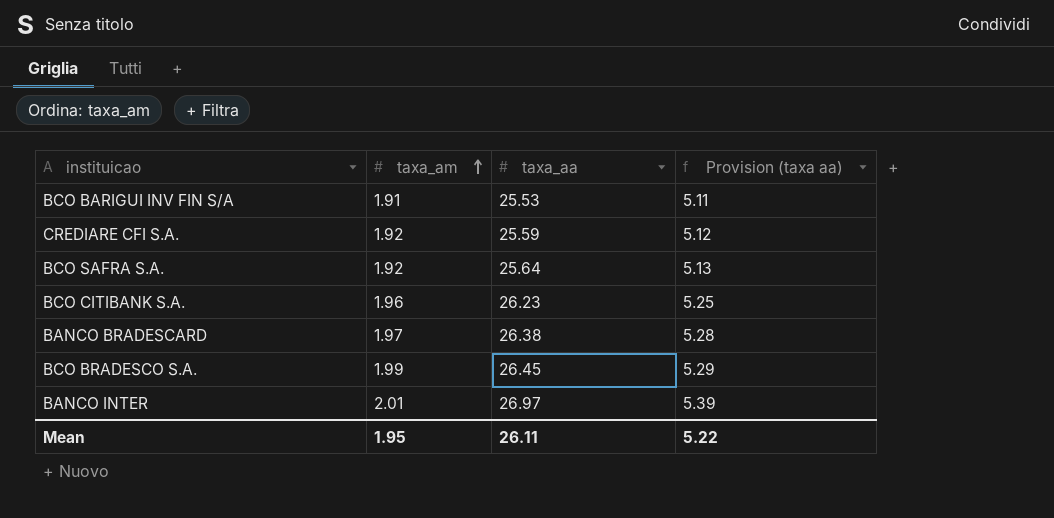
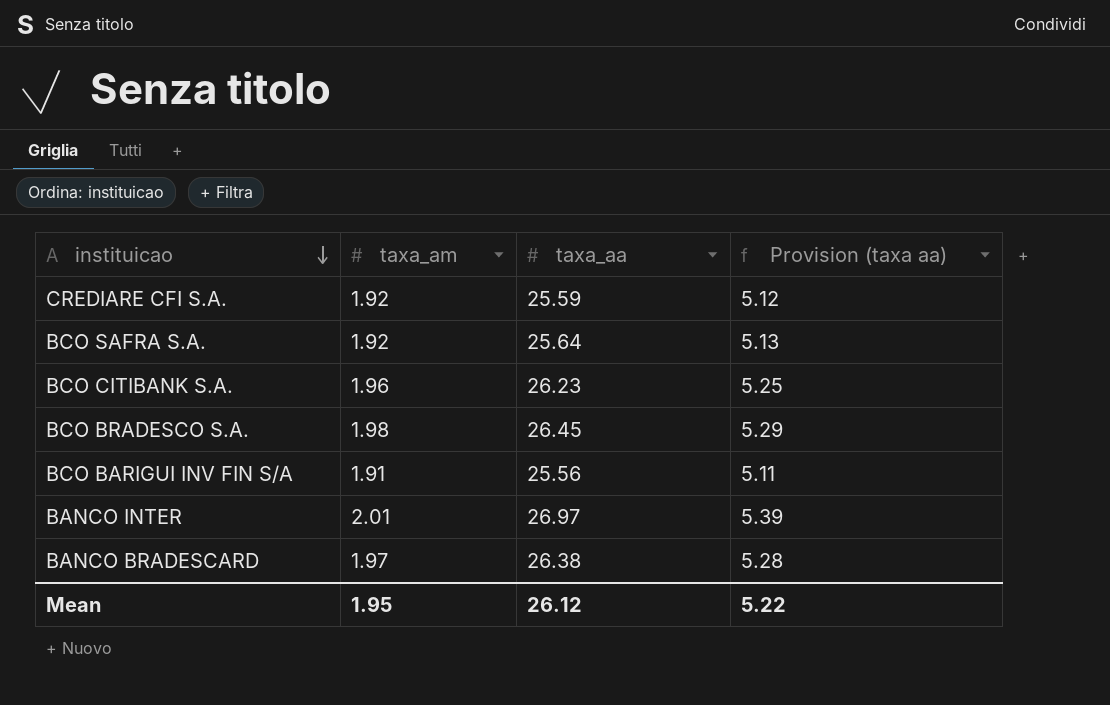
row order: taxa_am ascending -> instituicao descending
BCO BRADESCO S.A. | taxa_am: 1.99 -> 1.98
BCO BARIGUI INV FIN S/A | taxa_aa: 25.53 -> 25.56
Mean | taxa_aa: 26.11 -> 26.12

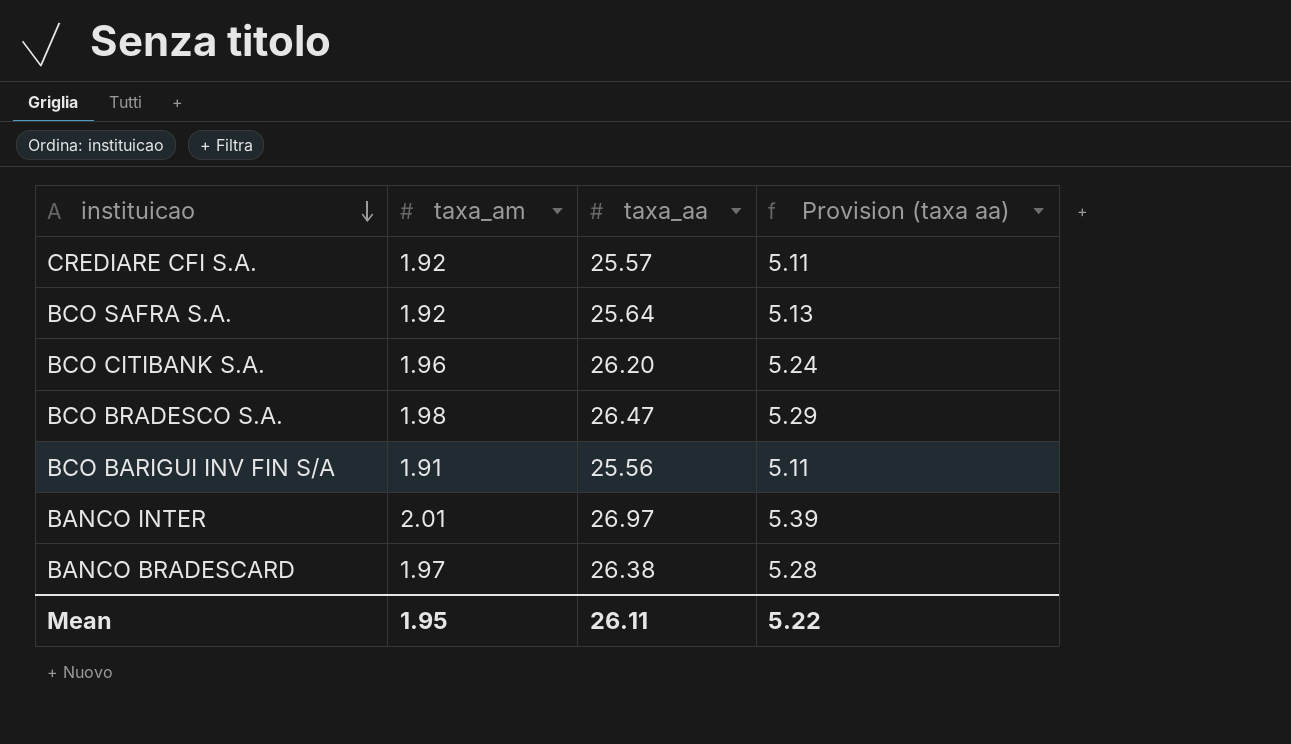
CREDIARE CFI S.A. | taxa_aa: 25.59 -> 25.57
CREDIARE CFI S.A. | Provision (taxa aa): 5.12 -> 5.11
BCO CITIBANK S.A. | taxa_aa: 26.23 -> 26.20
BCO CITIBANK S.A. | Provision (taxa aa): 5.25 -> 5.24
BCO BRADESCO S.A. | taxa_aa: 26.45 -> 26.47
Mean | taxa_aa: 26.12 -> 26.11

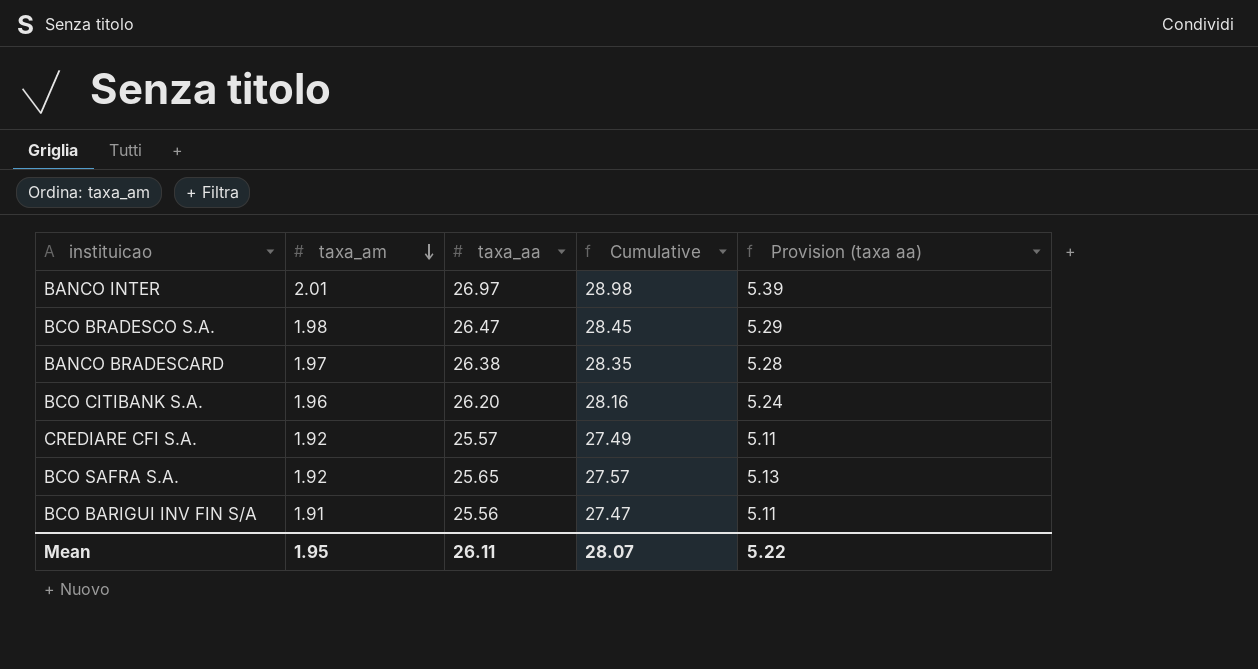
row order: instituicao descending -> taxa_am descending
column Cumulative | formula: none -> [taxa_am] + [taxa_aa]
BCO SAFRA S.A. | taxa_aa: 25.64 -> 25.65

